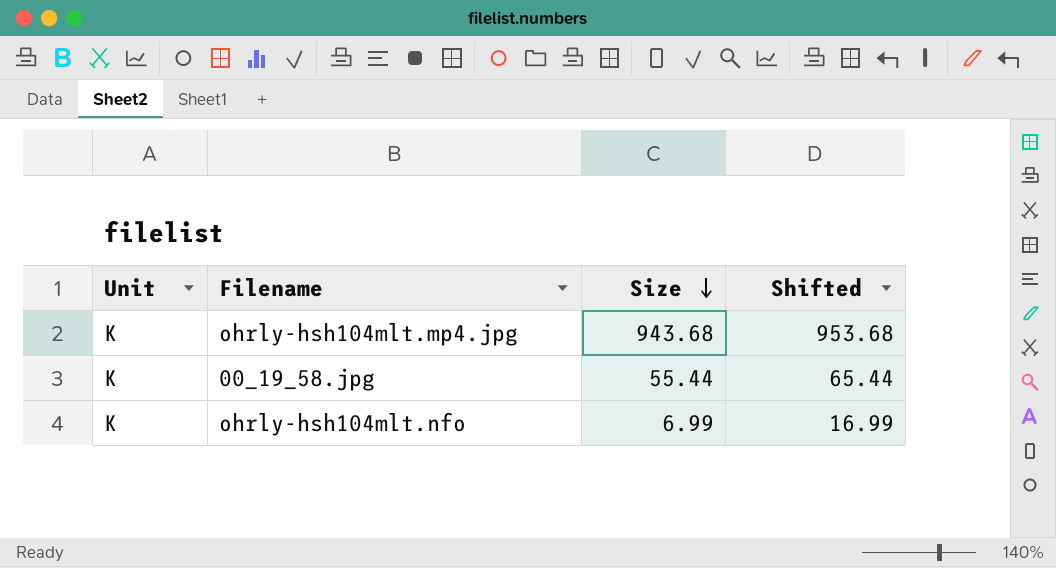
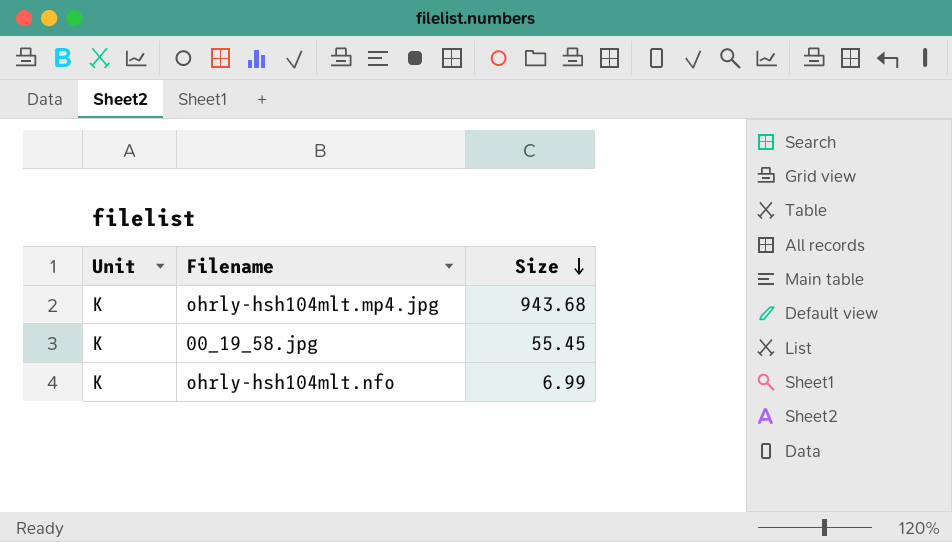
column Shifted | formula: [Size] + 10 -> none
00_19_58.jpg | Size: 55.44 -> 55.45

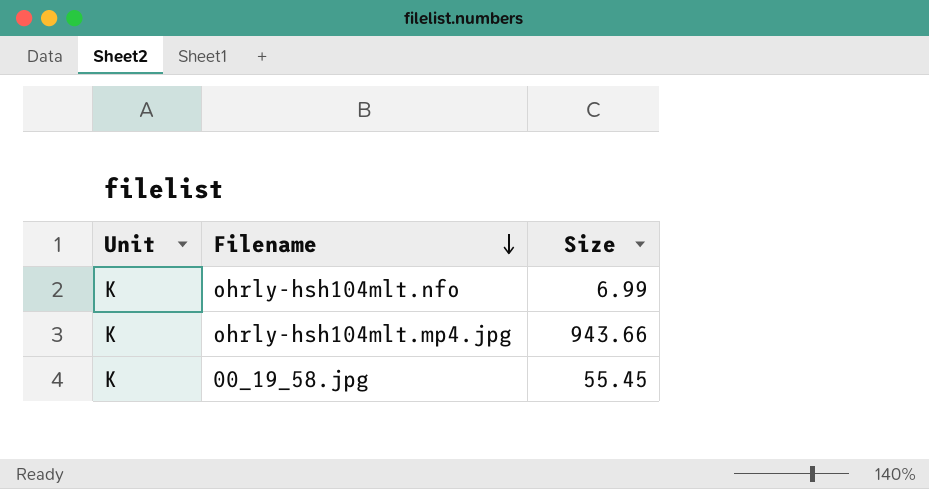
row order: Size descending -> Filename descending
ohrly-hsh104mlt.mp4.jpg | Size: 943.68 -> 943.66

